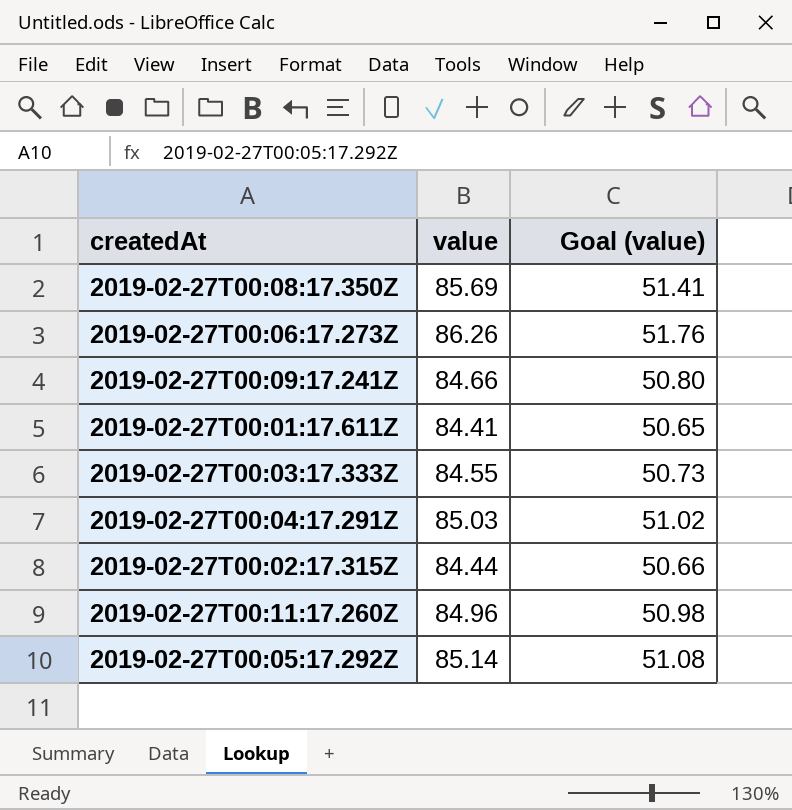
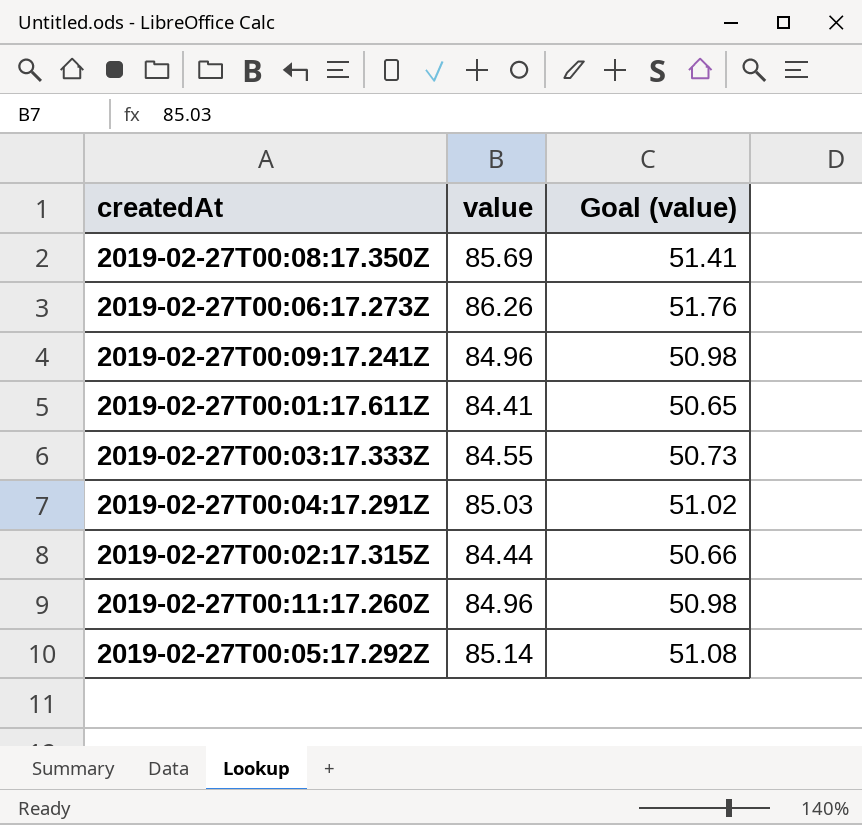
2019-02-27T00:09:17.241Z | value: 84.66 -> 84.96
2019-02-27T00:09:17.241Z | Goal (value): 50.80 -> 50.98

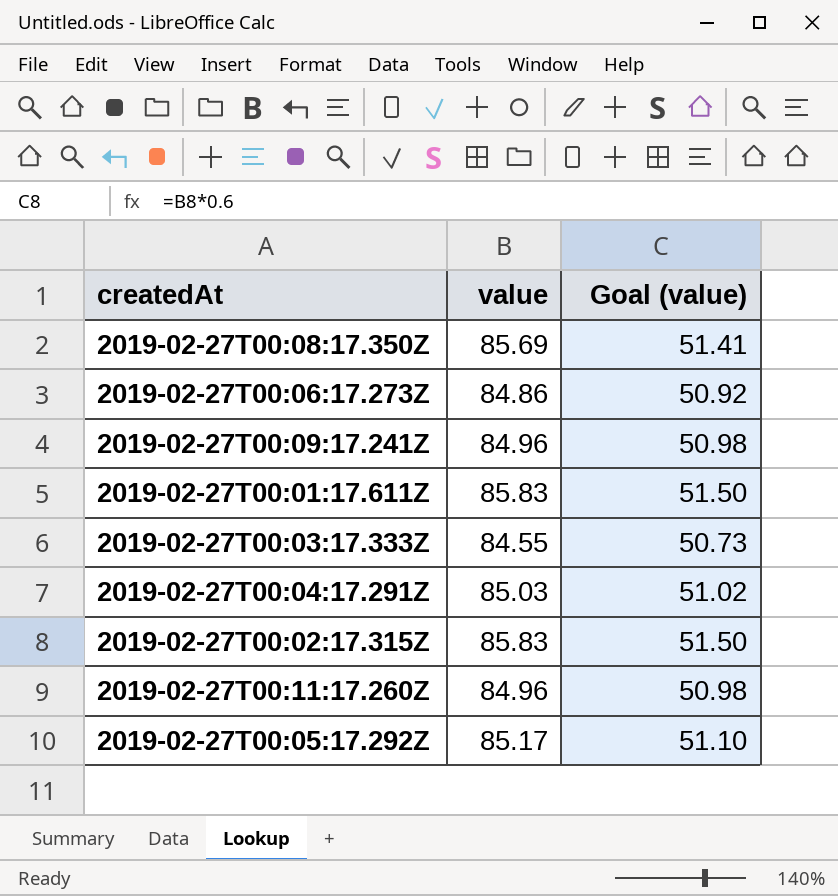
2019-02-27T00:06:17.273Z | value: 86.26 -> 84.86
2019-02-27T00:06:17.273Z | Goal (value): 51.76 -> 50.92
2019-02-27T00:01:17.611Z | value: 84.41 -> 85.83
2019-02-27T00:01:17.611Z | Goal (value): 50.65 -> 51.50
2019-02-27T00:02:17.315Z | value: 84.44 -> 85.83
2019-02-27T00:02:17.315Z | Goal (value): 50.66 -> 51.50
2019-02-27T00:05:17.292Z | value: 85.14 -> 85.17
2019-02-27T00:05:17.292Z | Goal (value): 51.08 -> 51.10

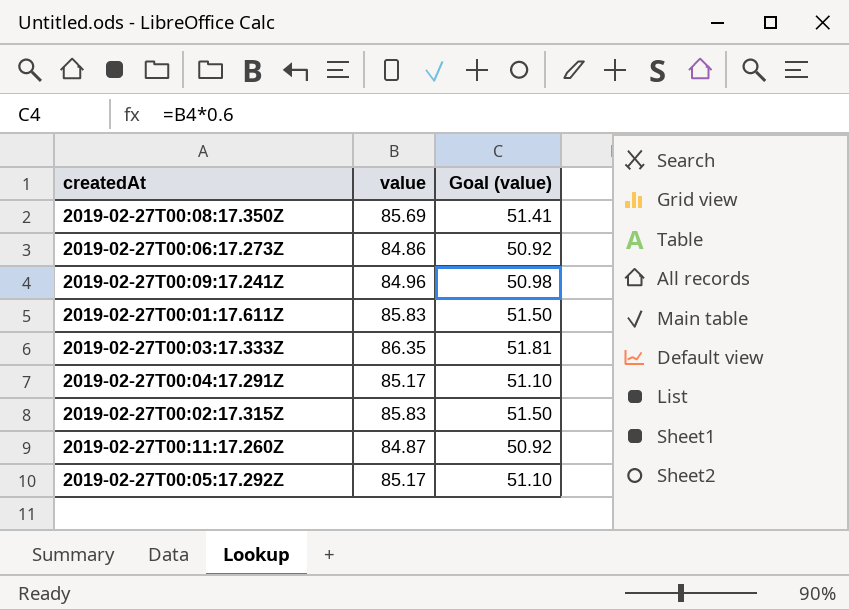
2019-02-27T00:03:17.333Z | value: 84.55 -> 86.35
2019-02-27T00:03:17.333Z | Goal (value): 50.73 -> 51.81
2019-02-27T00:04:17.291Z | value: 85.03 -> 85.17
2019-02-27T00:04:17.291Z | Goal (value): 51.02 -> 51.10
2019-02-27T00:11:17.260Z | value: 84.96 -> 84.87
2019-02-27T00:11:17.260Z | Goal (value): 50.98 -> 50.92

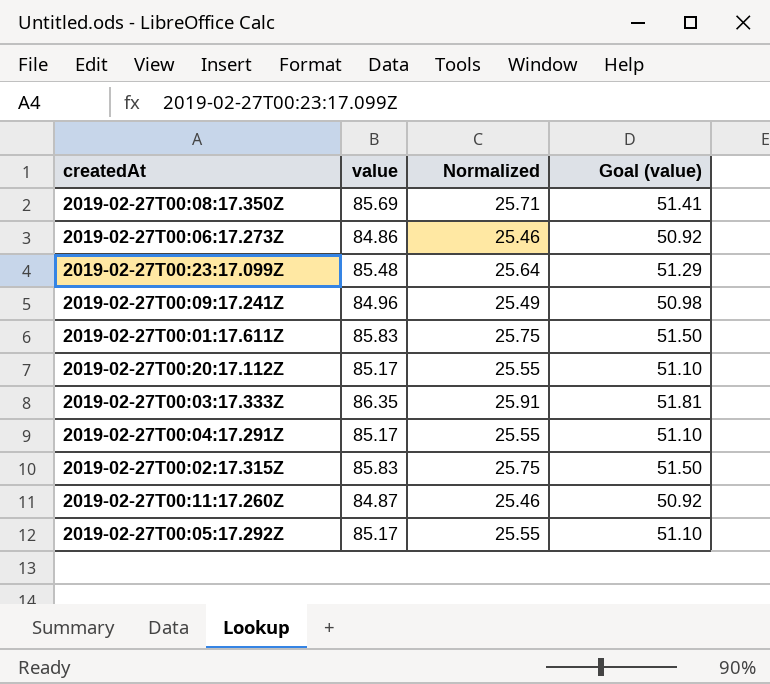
column Normalized | formula: none -> [value] * 0.3
row 2019-02-27T00:23:17.099Z: none -> 85.48 | 25.64 | 51.29
row 2019-02-27T00:20:17.112Z: none -> 85.17 | 25.55 | 51.10

